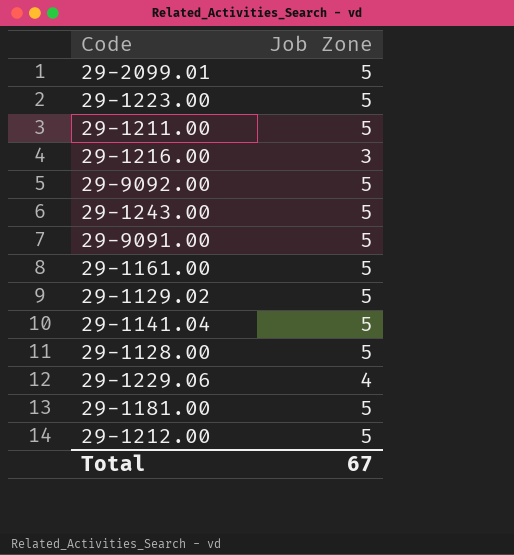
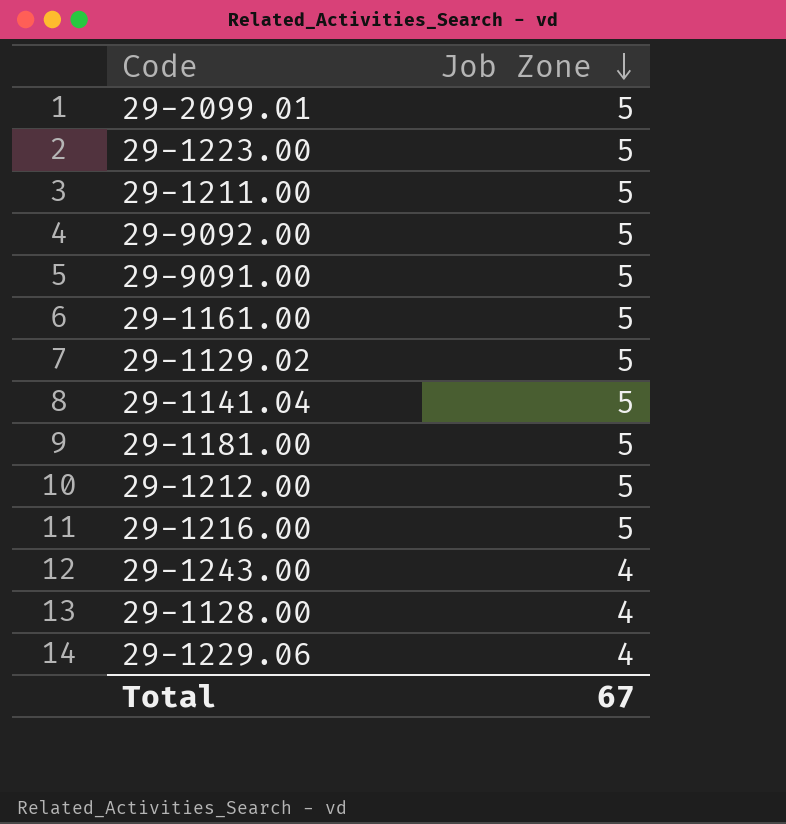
row order: none -> Job Zone descending
29-1216.00 | Job Zone: 3 -> 5
29-1243.00 | Job Zone: 5 -> 4
29-1128.00 | Job Zone: 5 -> 4

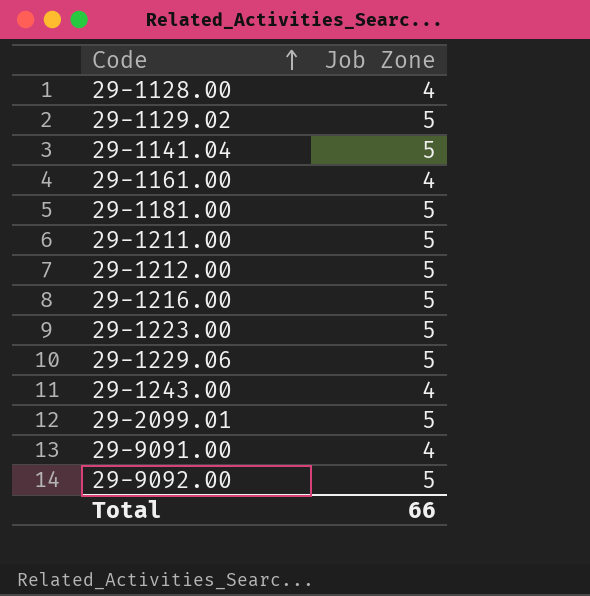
row order: Job Zone descending -> Code ascending
29-1161.00 | Job Zone: 5 -> 4
29-1229.06 | Job Zone: 4 -> 5
29-9091.00 | Job Zone: 5 -> 4
Total | Job Zone: 67 -> 66

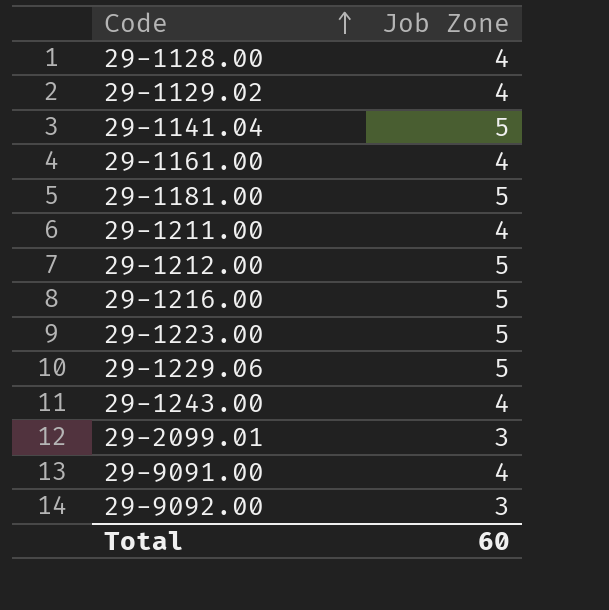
29-1129.02 | Job Zone: 5 -> 4
29-1211.00 | Job Zone: 5 -> 4
29-2099.01 | Job Zone: 5 -> 3
29-9092.00 | Job Zone: 5 -> 3
Total | Job Zone: 66 -> 60

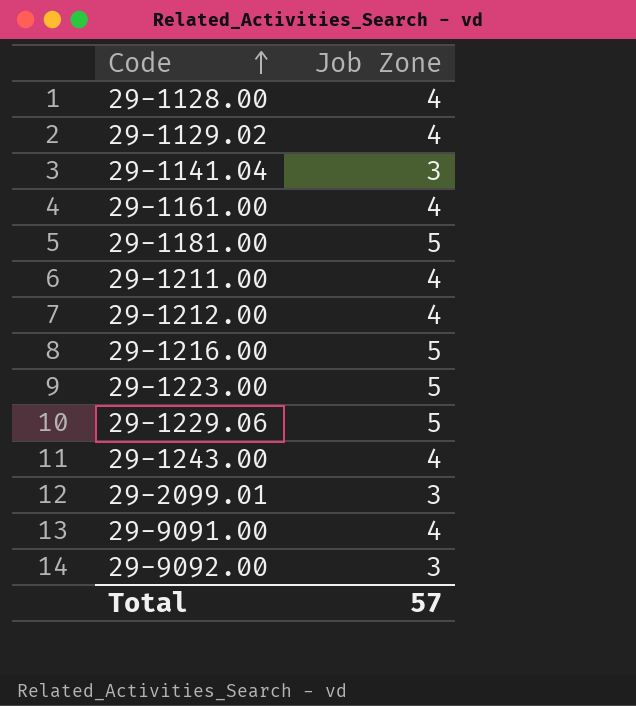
29-1141.04 | Job Zone: 5 -> 3
29-1212.00 | Job Zone: 5 -> 4
Total | Job Zone: 60 -> 57

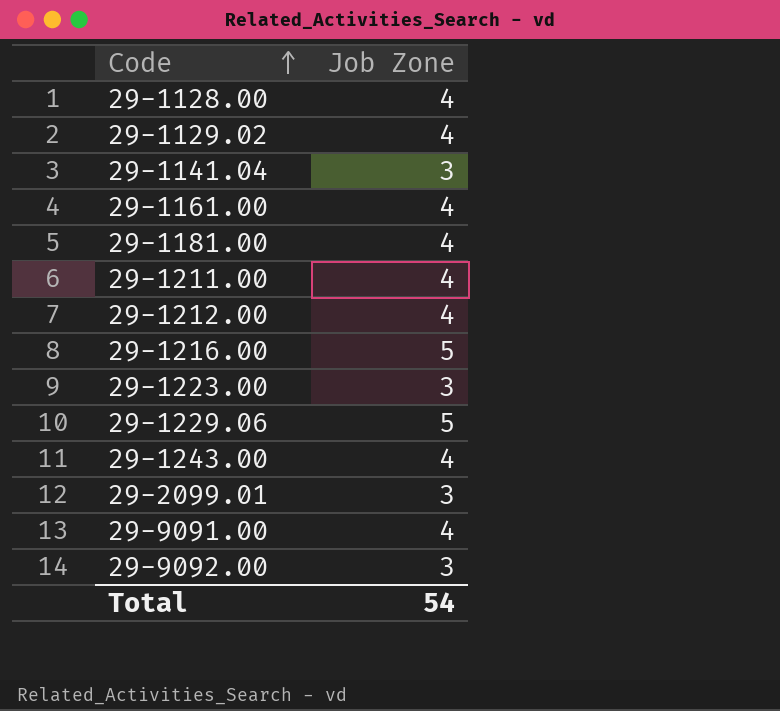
29-1181.00 | Job Zone: 5 -> 4
29-1223.00 | Job Zone: 5 -> 3
Total | Job Zone: 57 -> 54

